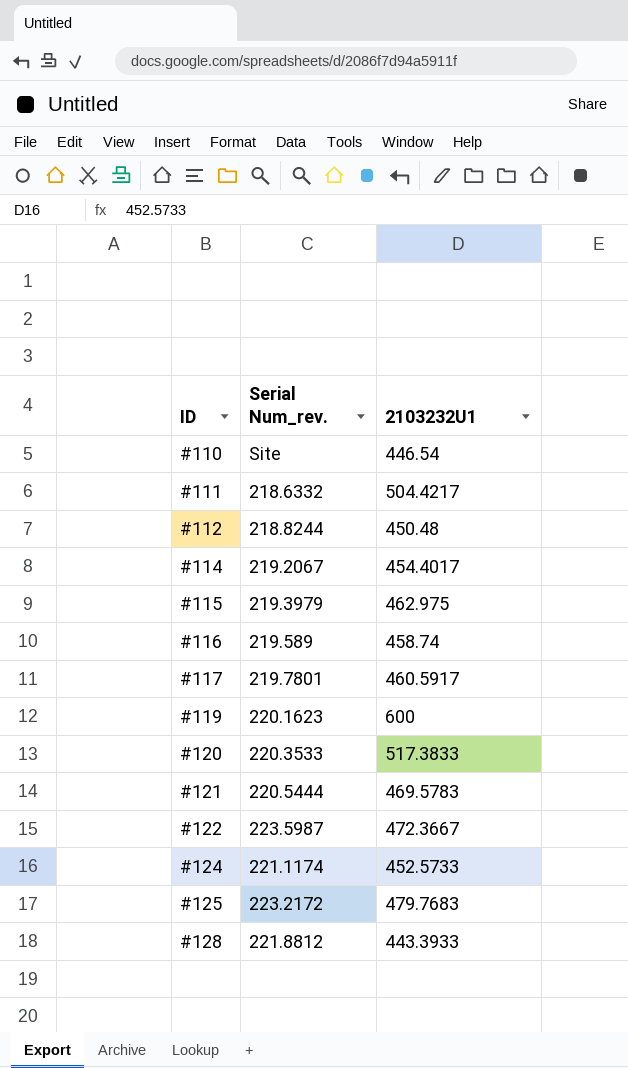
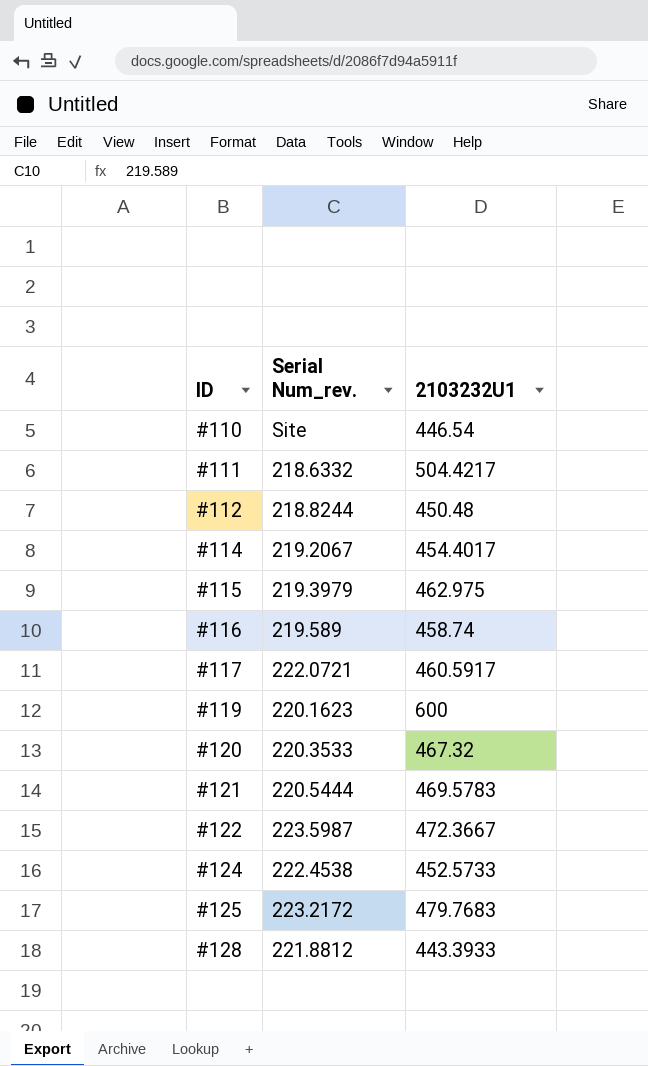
#117 | Serial Num_rev.: 219.7801 -> 222.0721
#120 | 2103232U1: 517.3833 -> 467.32
#124 | Serial Num_rev.: 221.1174 -> 222.4538

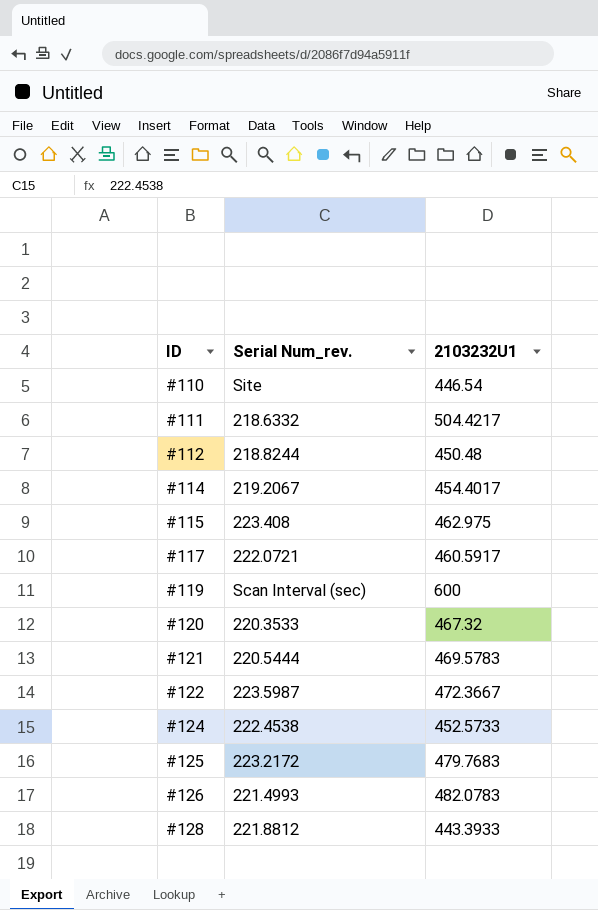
row #116: 219.589 | 458.74 -> none
#115 | Serial Num_rev.: 219.3979 -> 223.408
#119 | Serial Num_rev.: 220.1623 -> Scan Interval (sec)
row #126: none -> 221.4993 | 482.0783

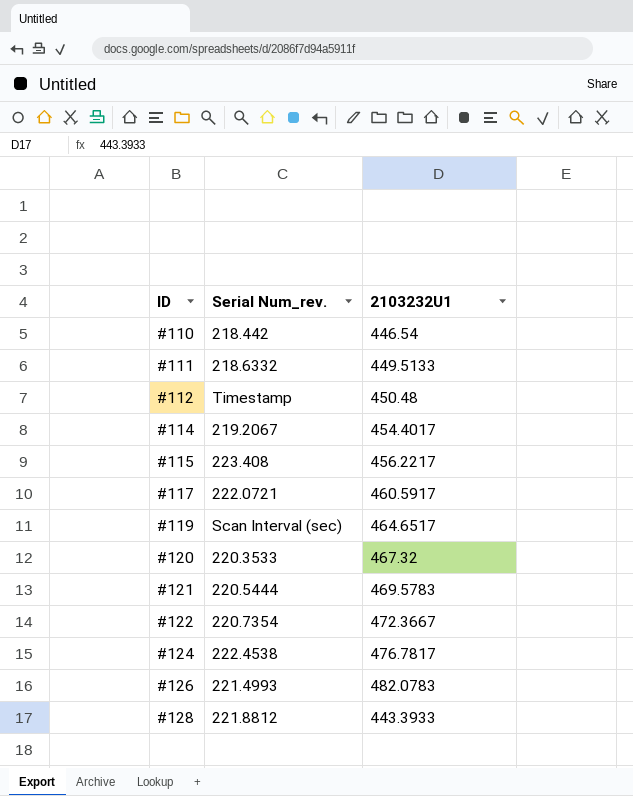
row #125: 223.2172 | 479.7683 -> none
#110 | Serial Num_rev.: Site -> 218.442
#111 | 2103232U1: 504.4217 -> 449.5133
#112 | Serial Num_rev.: 218.8244 -> Timestamp
#115 | 2103232U1: 462.975 -> 456.2217
#119 | 2103232U1: 600 -> 464.6517
#122 | Serial Num_rev.: 223.5987 -> 220.7354
#124 | 2103232U1: 452.5733 -> 476.7817

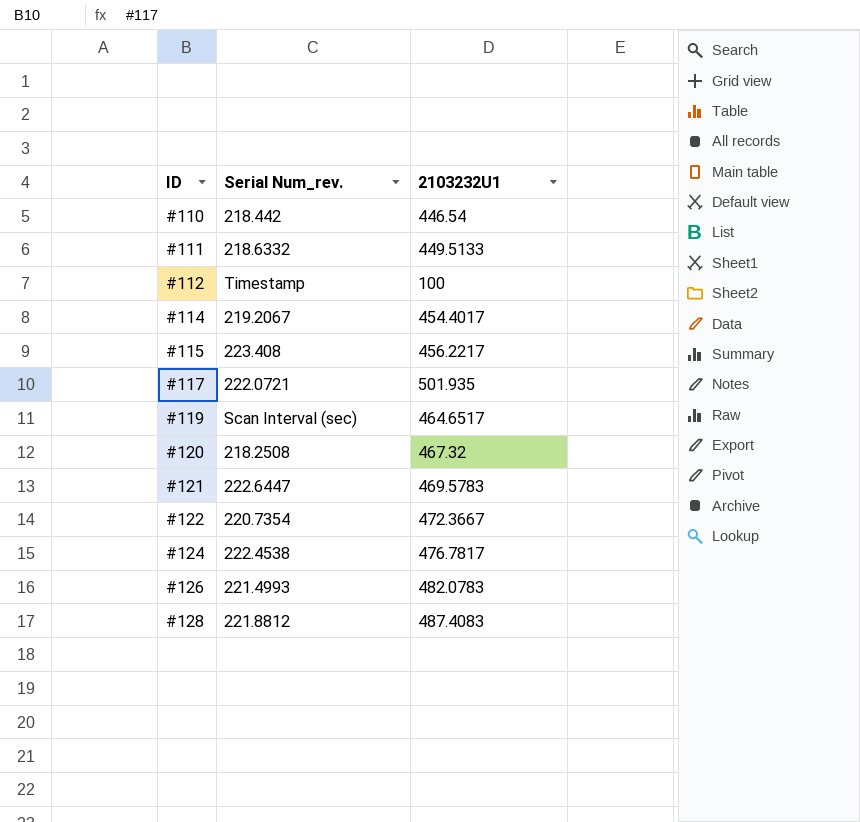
#112 | 2103232U1: 450.48 -> 100
#117 | 2103232U1: 460.5917 -> 501.935
#120 | Serial Num_rev.: 220.3533 -> 218.2508
#121 | Serial Num_rev.: 220.5444 -> 222.6447
#128 | 2103232U1: 443.3933 -> 487.4083

